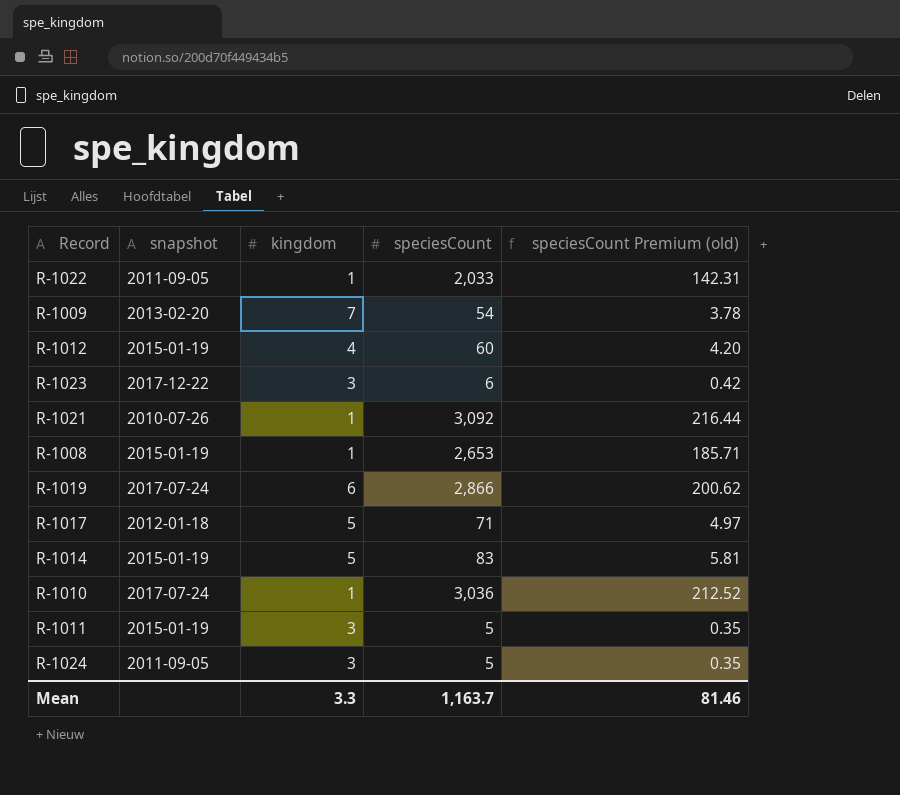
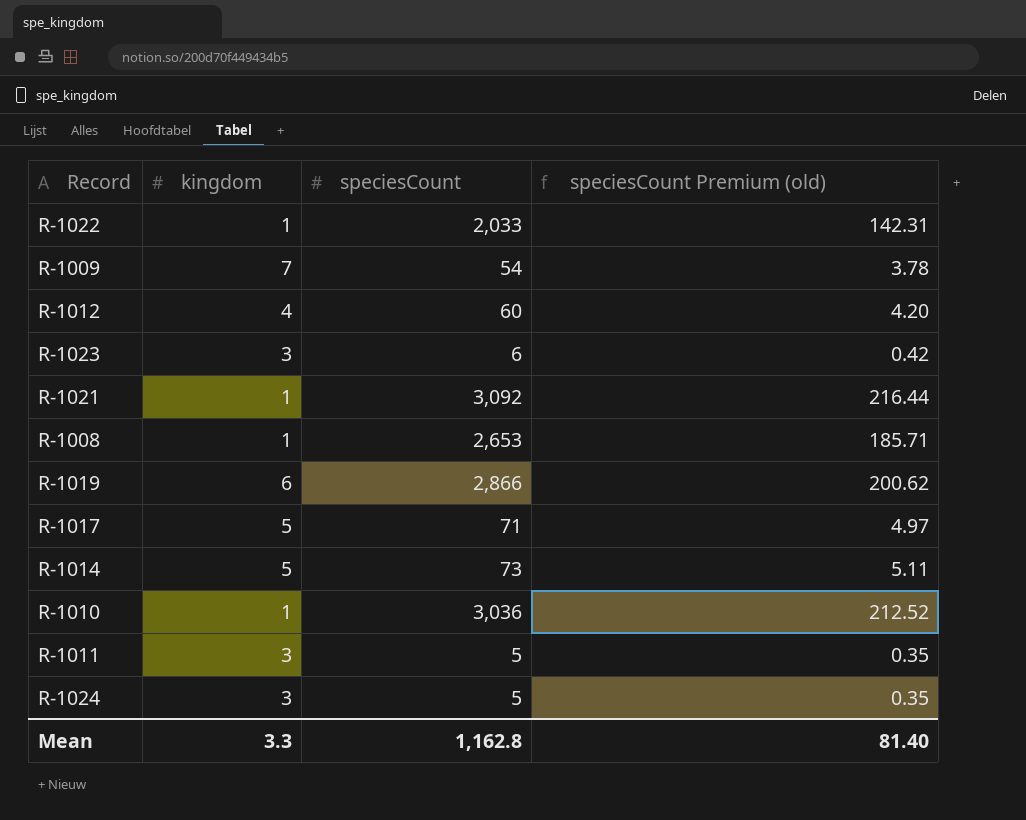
column snapshot | position: 2 -> none
R-1014 | speciesCount: 83 -> 73
R-1014 | speciesCount Premium (old): 5.81 -> 5.11
Mean | speciesCount: 1,163.7 -> 1,162.8
Mean | speciesCount Premium (old): 81.46 -> 81.40

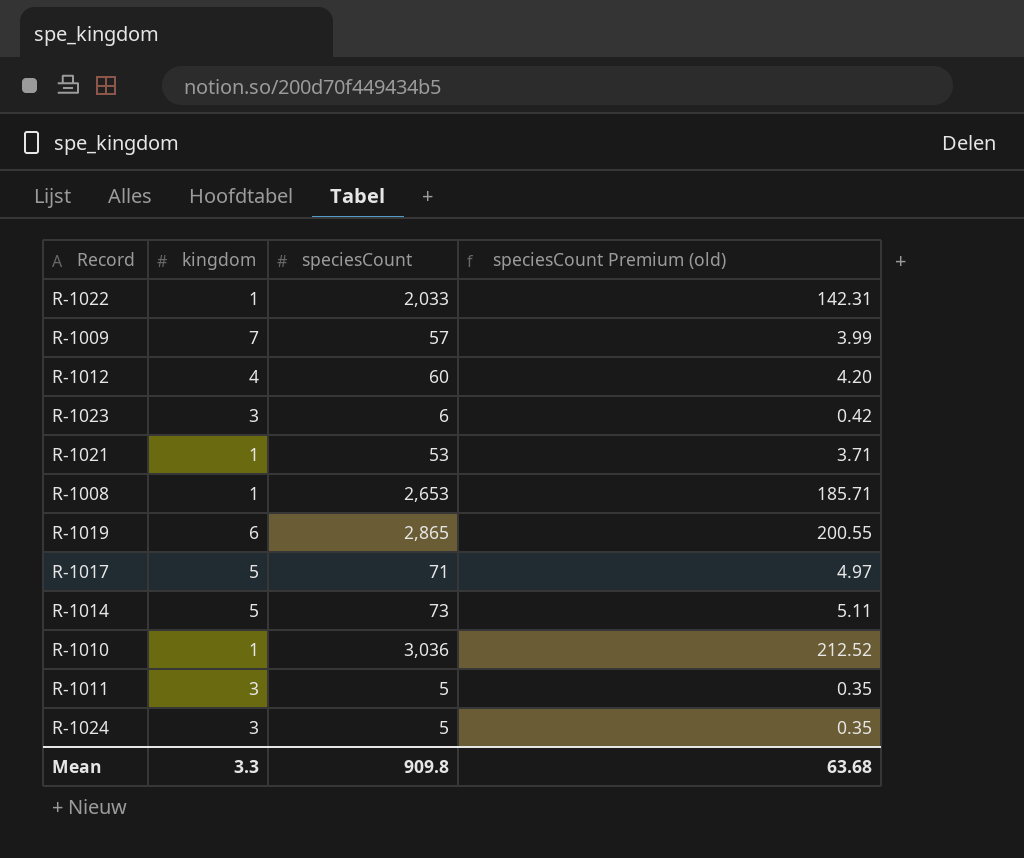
R-1009 | speciesCount: 54 -> 57
R-1009 | speciesCount Premium (old): 3.78 -> 3.99
R-1021 | speciesCount: 3,092 -> 53
R-1021 | speciesCount Premium (old): 216.44 -> 3.71
R-1019 | speciesCount: 2,866 -> 2,865
R-1019 | speciesCount Premium (old): 200.62 -> 200.55
Mean | speciesCount: 1,162.8 -> 909.8
Mean | speciesCount Premium (old): 81.40 -> 63.68

